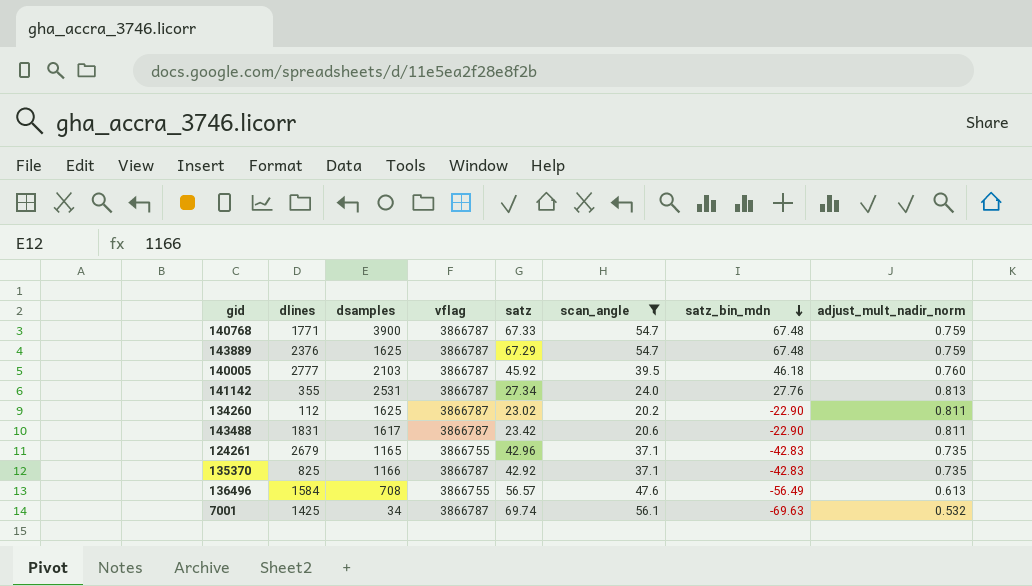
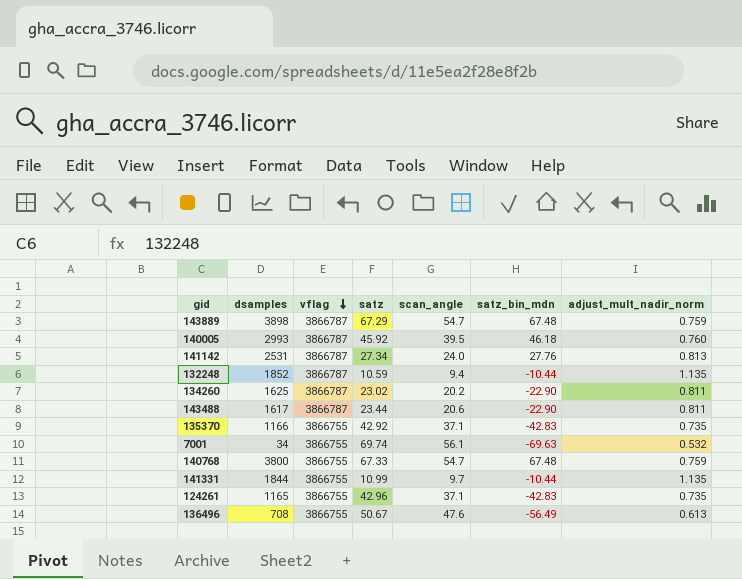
filter: scan_angle >= 20.2 -> none
row order: satz_bin_mdn descending -> vflag descending
column dlines | position: 2 -> none
143889 | dsamples: 1625 -> 3898
140005 | dsamples: 2103 -> 2993
143488 | satz: 23.42 -> 23.44
135370 | vflag: 3866787 -> 3866755
7001 | vflag: 3866787 -> 3866755
140768 | dsamples: 3900 -> 3800
140768 | vflag: 3866787 -> 3866755
136496 | satz: 56.57 -> 50.67

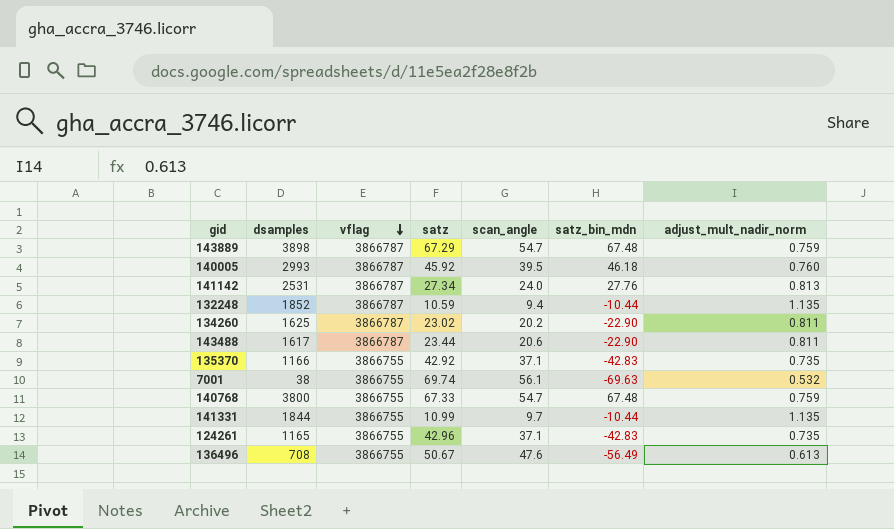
7001 | dsamples: 34 -> 38

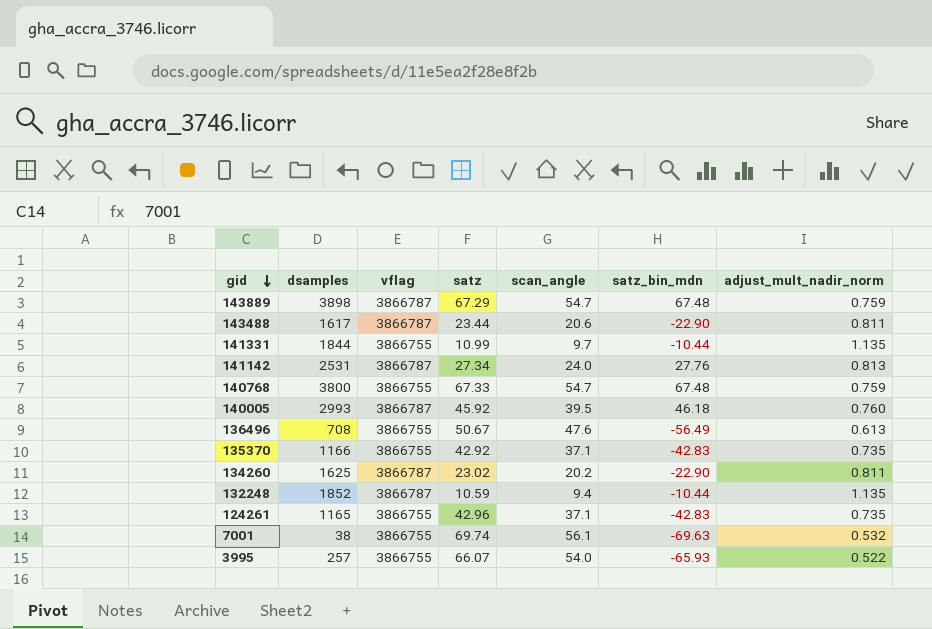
row order: vflag descending -> gid descending
row 3995: none -> 257 | 3866755 | 66.07 | 54.0 | -65.93 | 0.522

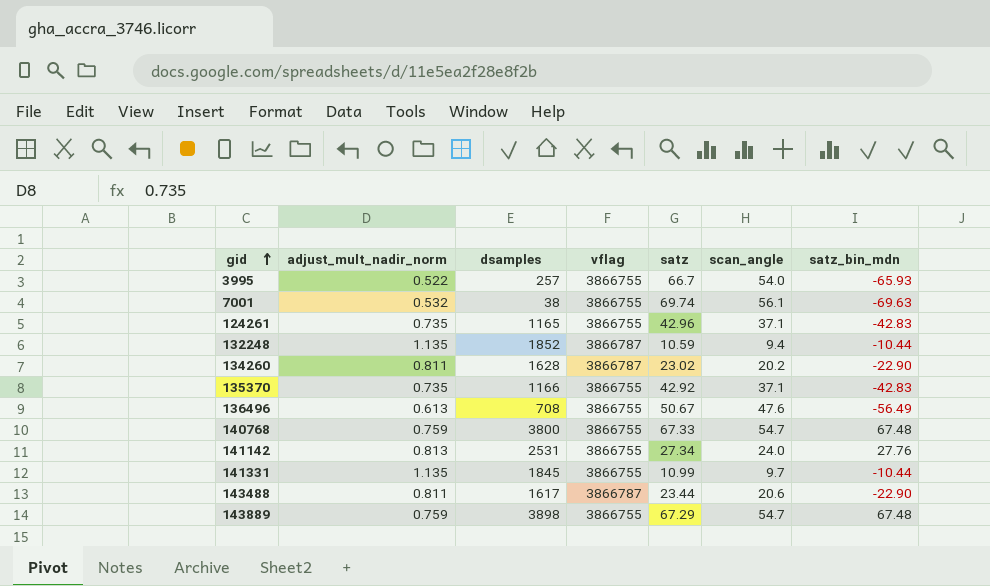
row order: gid descending -> gid ascending
column adjust_mult_nadir_norm | position: 7 -> 2
row 140005: 2993 | 3866787 | 45.92 | 39.5 | 46.18 | 0.760 -> none
3995 | satz: 66.07 -> 66.7
134260 | dsamples: 1625 -> 1628
141142 | vflag: 3866787 -> 3866755
141331 | dsamples: 1844 -> 1845
143889 | vflag: 3866787 -> 3866755

